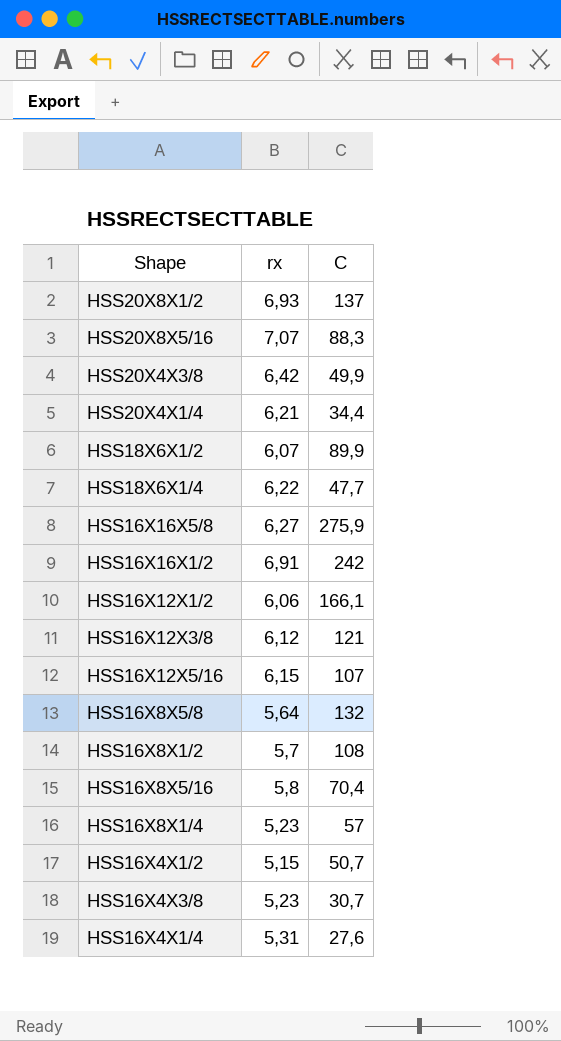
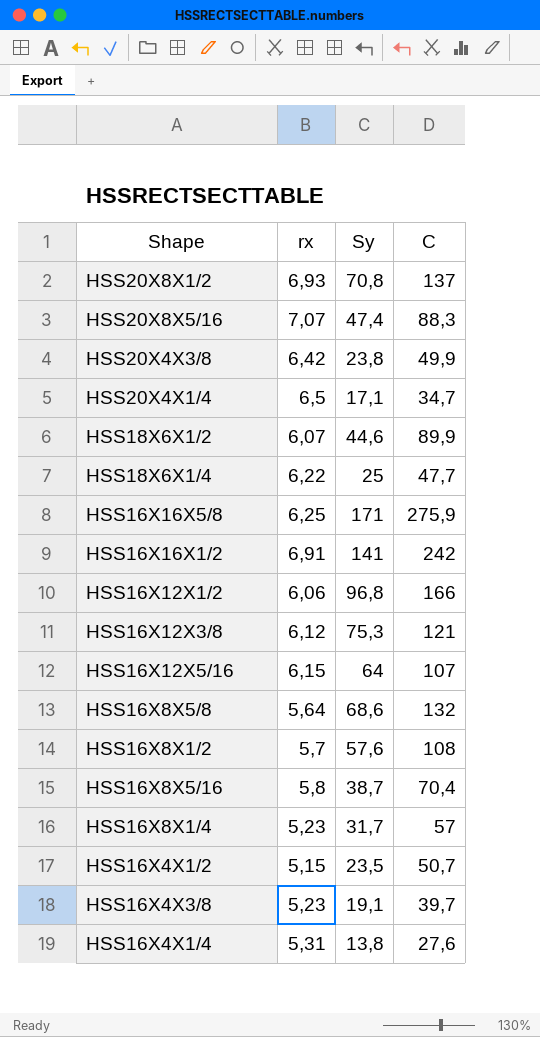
column Sy | position: none -> 3
HSS20X4X1/4 | rx: 6,21 -> 6,5
HSS20X4X1/4 | C: 34,4 -> 34,7
HSS16X16X5/8 | rx: 6,27 -> 6,25
HSS16X12X1/2 | C: 166,1 -> 166
HSS16X4X3/8 | C: 30,7 -> 39,7

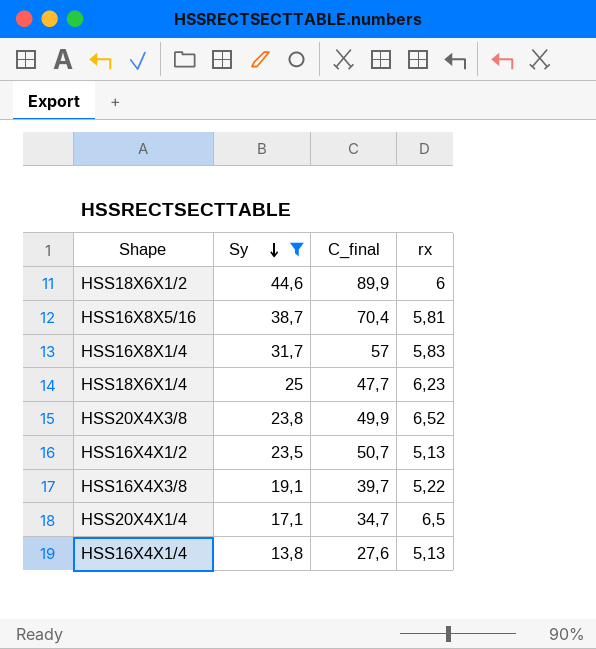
filter: none -> Sy <= 44,6
row order: none -> Sy descending
column name: C -> C_final
column rx | position: 2 -> 4
HSS18X6X1/2 | rx: 6,07 -> 6
HSS16X8X5/16 | rx: 5,8 -> 5,81
HSS16X8X1/4 | rx: 5,23 -> 5,83
HSS18X6X1/4 | rx: 6,22 -> 6,23
HSS20X4X3/8 | rx: 6,42 -> 6,52
HSS16X4X1/2 | rx: 5,15 -> 5,13
HSS16X4X3/8 | rx: 5,23 -> 5,22
HSS16X4X1/4 | rx: 5,31 -> 5,13

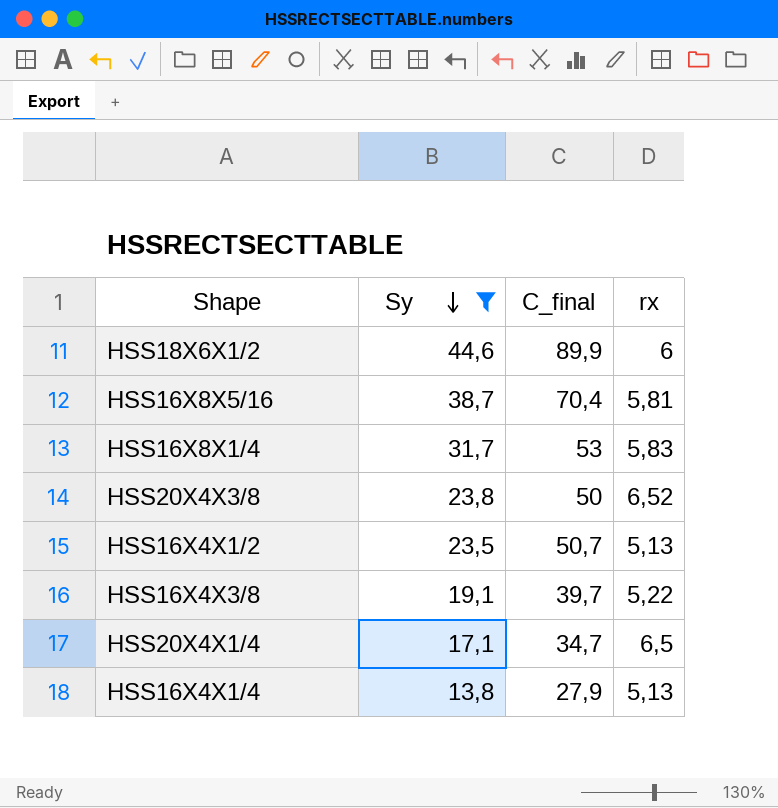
row HSS18X6X1/4: 25 | 47,7 | 6,23 -> none
HSS16X8X1/4 | C_final: 57 -> 53
HSS20X4X3/8 | C_final: 49,9 -> 50
HSS16X4X1/4 | C_final: 27,6 -> 27,9

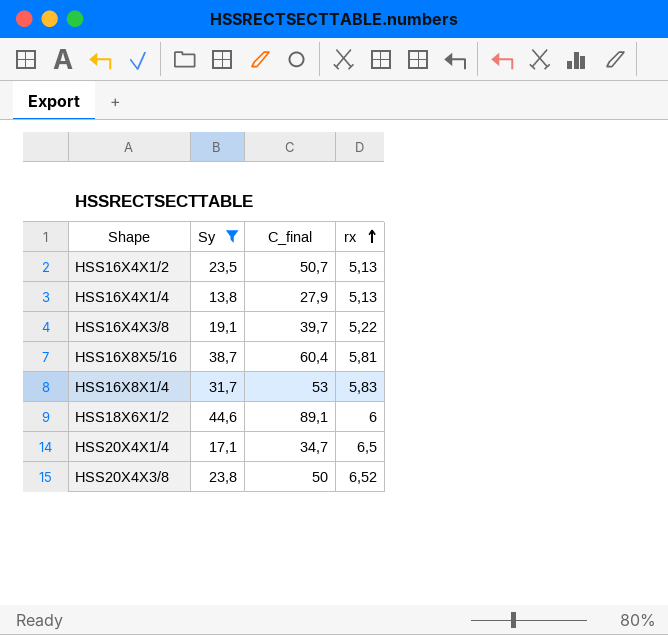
row order: Sy descending -> rx ascending
HSS16X8X5/16 | C_final: 70,4 -> 60,4
HSS18X6X1/2 | C_final: 89,9 -> 89,1

